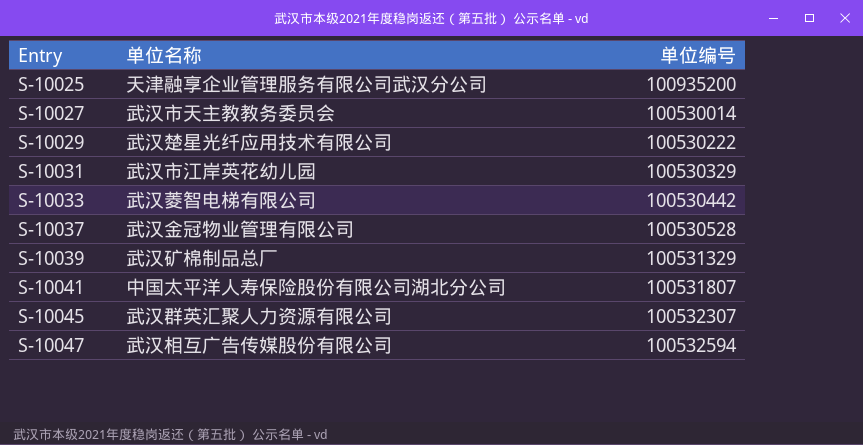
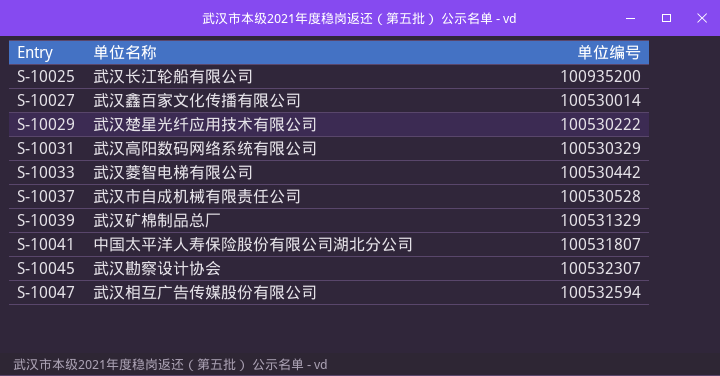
S-10025 | 单位名称: 天津融享企业管理服务有限公司武汉分公司 -> 武汉长江轮船有限公司
S-10027 | 单位名称: 武汉市天主教教务委员会 -> 武汉鑫百家文化传播有限公司
S-10031 | 单位名称: 武汉市江岸英花幼儿园 -> 武汉高阳数码网络系统有限公司
S-10037 | 单位名称: 武汉金冠物业管理有限公司 -> 武汉市自成机械有限责任公司
S-10045 | 单位名称: 武汉群英汇聚人力资源有限公司 -> 武汉勘察设计协会

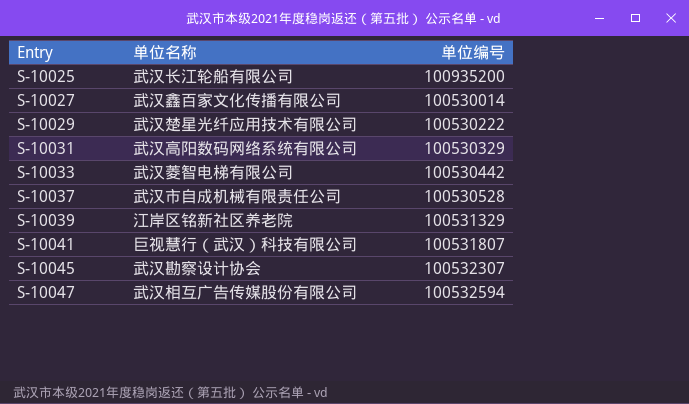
S-10039 | 单位名称: 武汉矿棉制品总厂 -> 江岸区铭新社区养老院
S-10041 | 单位名称: 中国太平洋人寿保险股份有限公司湖北分公司 -> 巨视慧行（武汉）科技有限公司

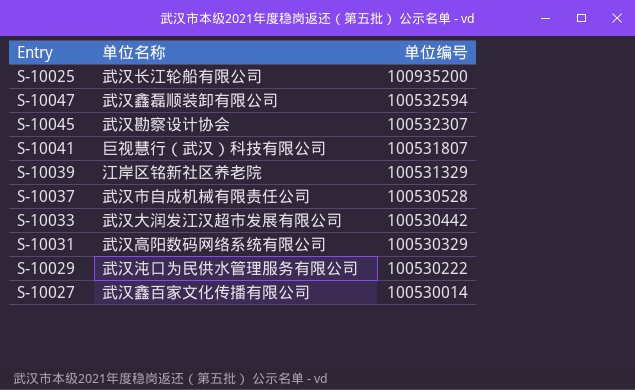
row order: Entry ascending -> 单位编号 descending
S-10047 | 单位名称: 武汉相互广告传媒股份有限公司 -> 武汉鑫磊顺装卸有限公司
S-10033 | 单位名称: 武汉菱智电梯有限公司 -> 武汉大润发江汉超市发展有限公司
S-10029 | 单位名称: 武汉楚星光纤应用技术有限公司 -> 武汉沌口为民供水管理服务有限公司

